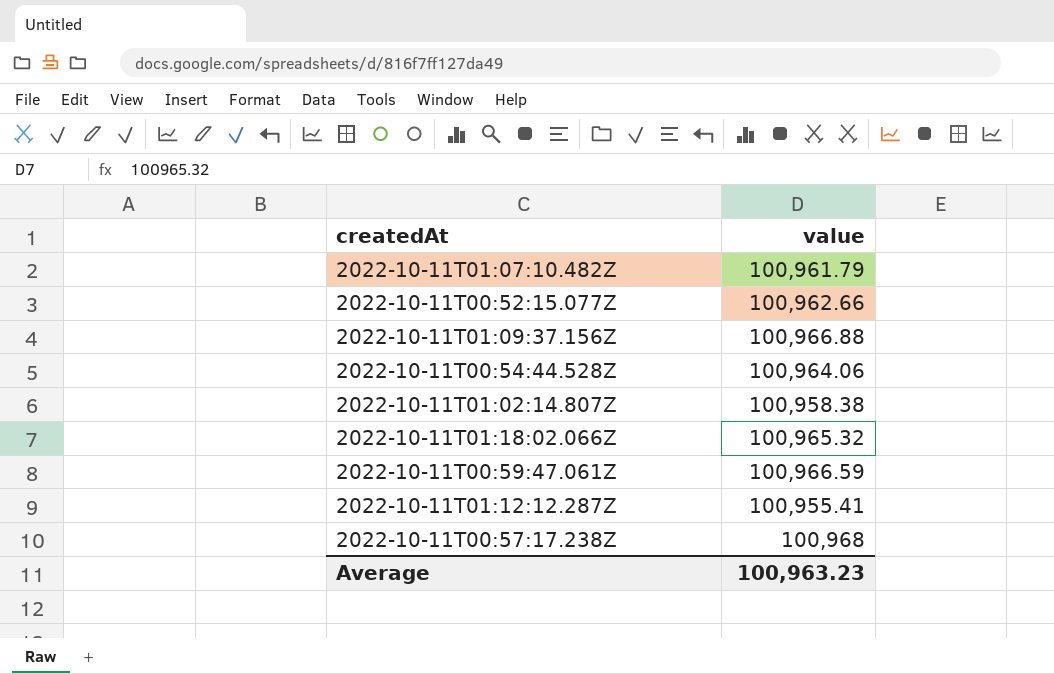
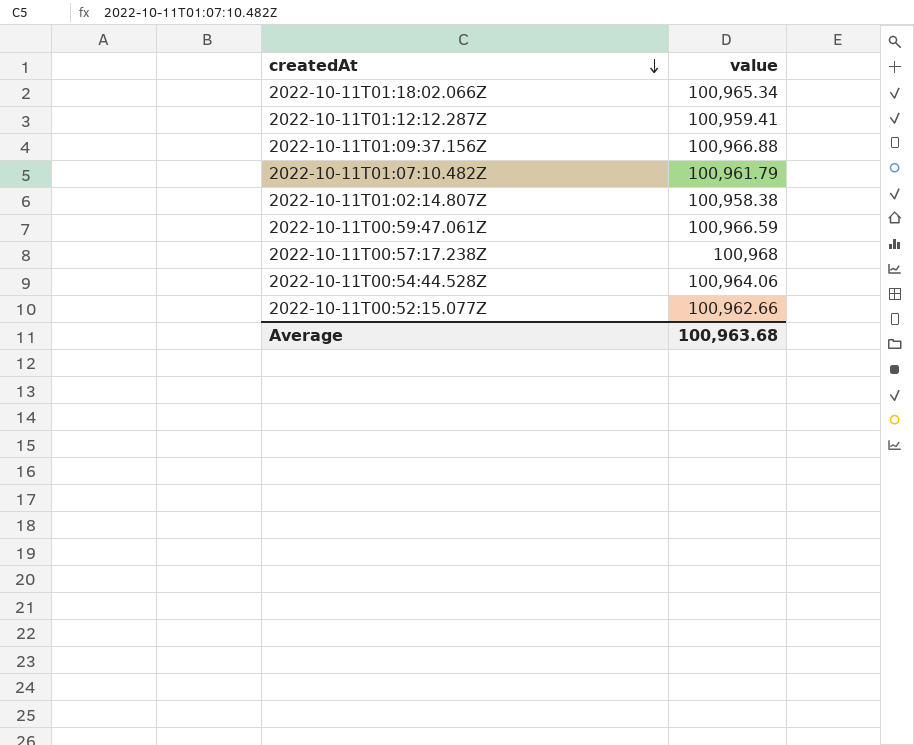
row order: none -> createdAt descending
2022-10-11T01:18:02.066Z | value: 100,965.32 -> 100,965.34
2022-10-11T01:12:12.287Z | value: 100,955.41 -> 100,959.41
Average | value: 100,963.23 -> 100,963.68

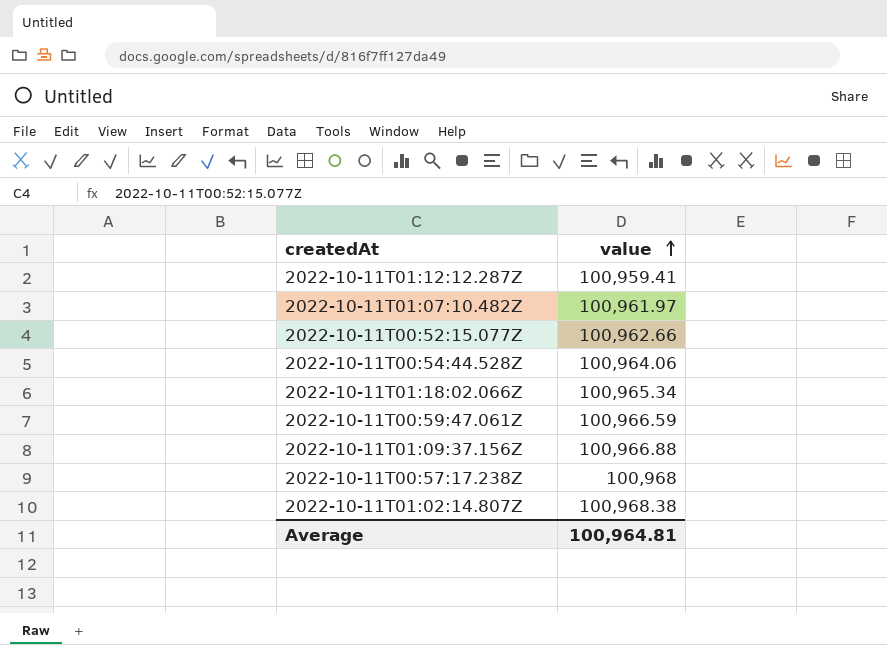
row order: createdAt descending -> value ascending
2022-10-11T01:07:10.482Z | value: 100,961.79 -> 100,961.97
2022-10-11T01:02:14.807Z | value: 100,958.38 -> 100,968.38
Average | value: 100,963.68 -> 100,964.81

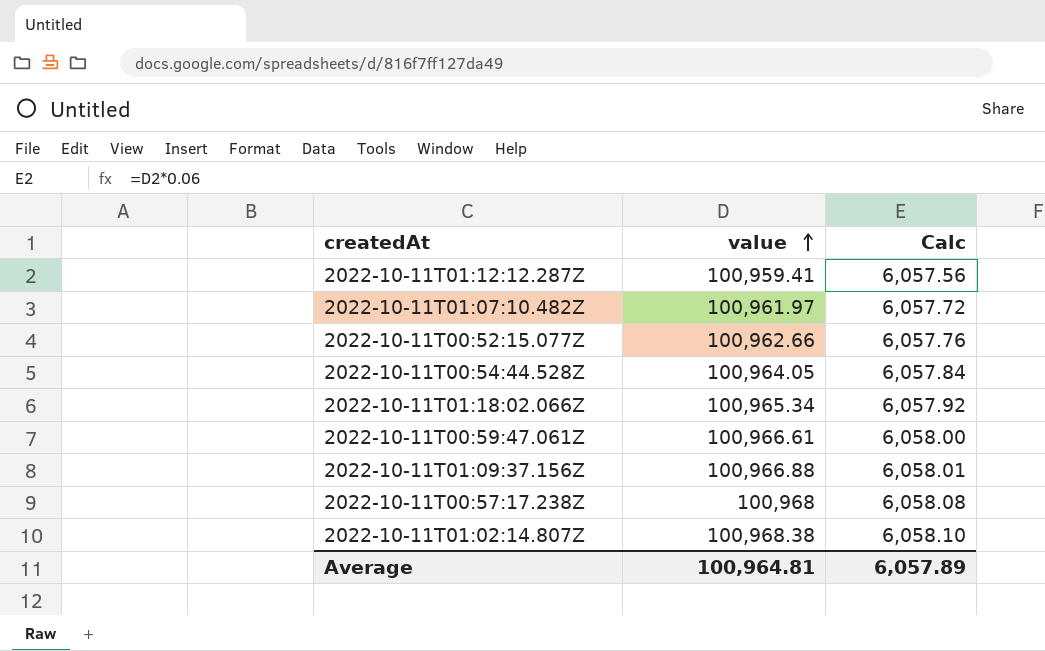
column Calc | formula: none -> [value] * 0.06
2022-10-11T00:54:44.528Z | value: 100,964.06 -> 100,964.05
2022-10-11T00:59:47.061Z | value: 100,966.59 -> 100,966.61

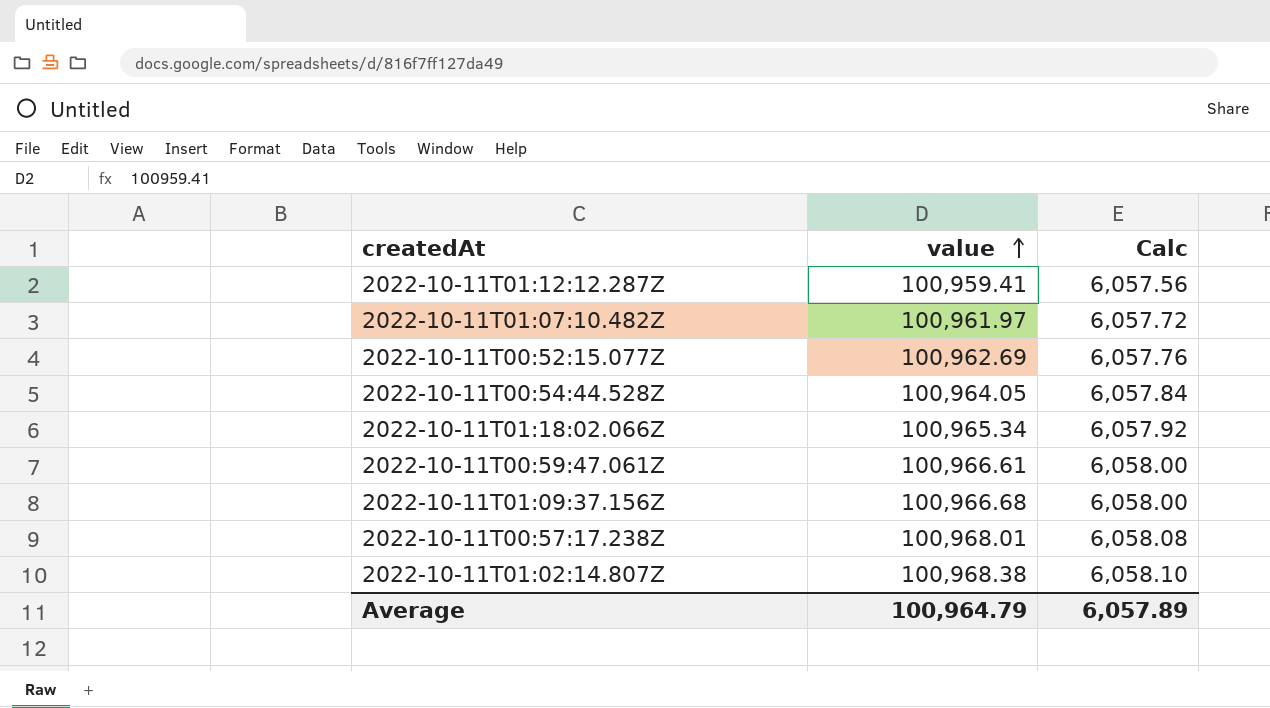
2022-10-11T00:52:15.077Z | value: 100,962.66 -> 100,962.69
2022-10-11T01:09:37.156Z | value: 100,966.88 -> 100,966.68
2022-10-11T01:09:37.156Z | Calc: 6,058.01 -> 6,058.00
2022-10-11T00:57:17.238Z | value: 100,968 -> 100,968.01
Average | value: 100,964.81 -> 100,964.79

